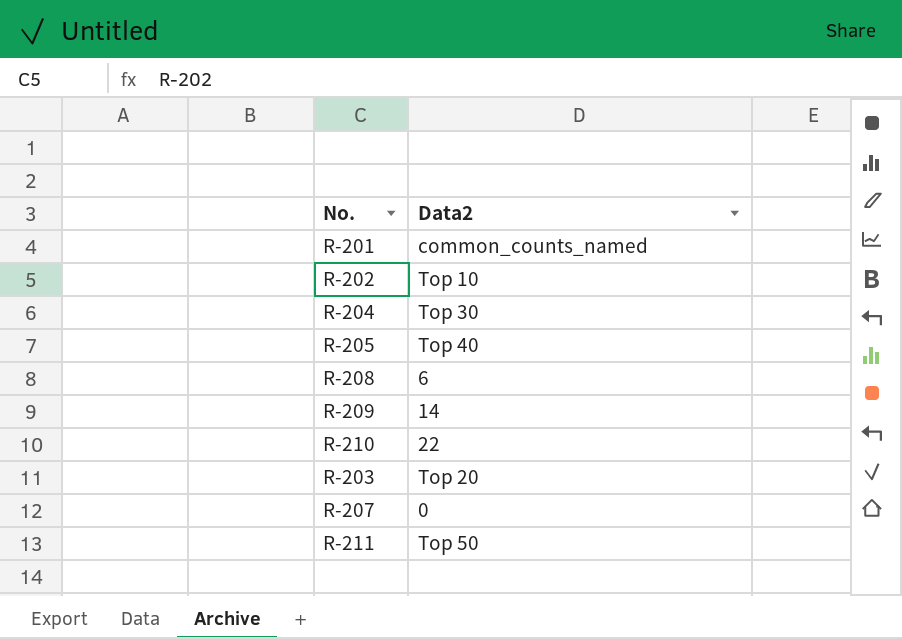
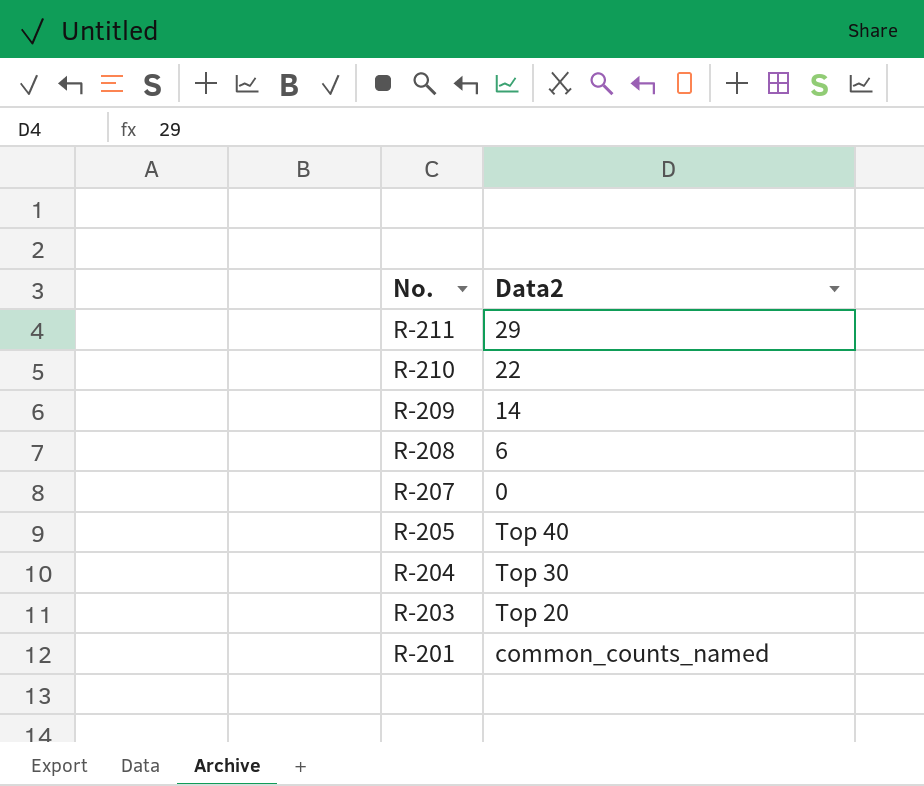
row order: none -> No. descending
row R-202: Top 10 -> none
R-211 | Data2: Top 50 -> 29

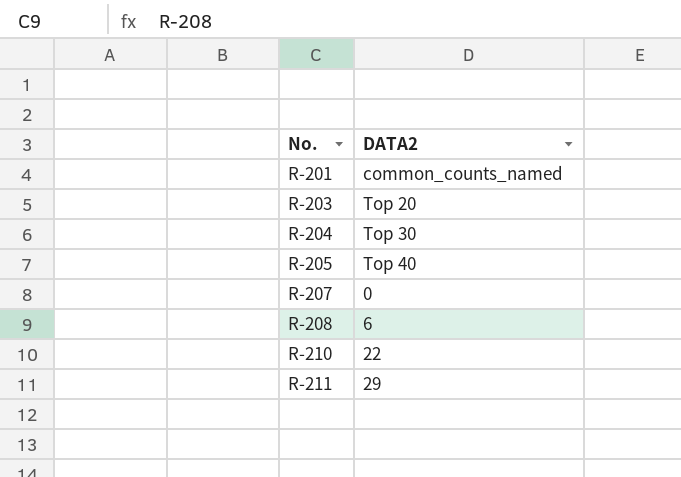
row order: No. descending -> No. ascending
column name: Data2 -> DATA2
row R-209: 14 -> none

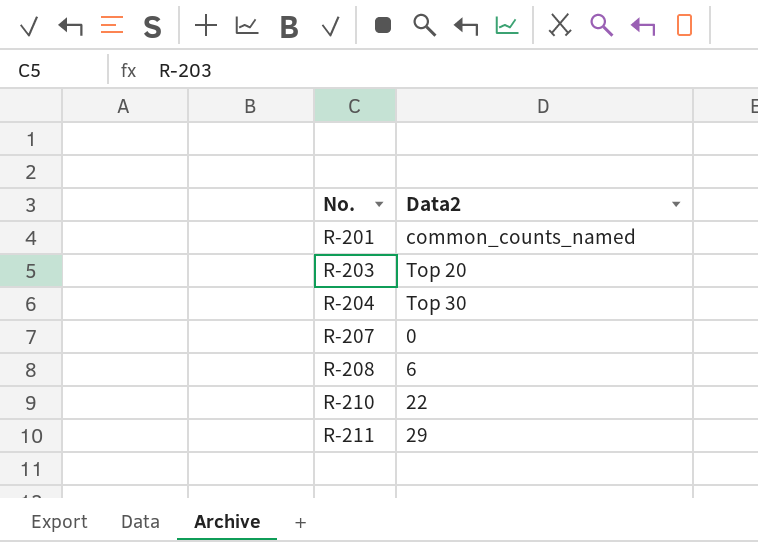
column name: DATA2 -> Data2
row R-205: Top 40 -> none

